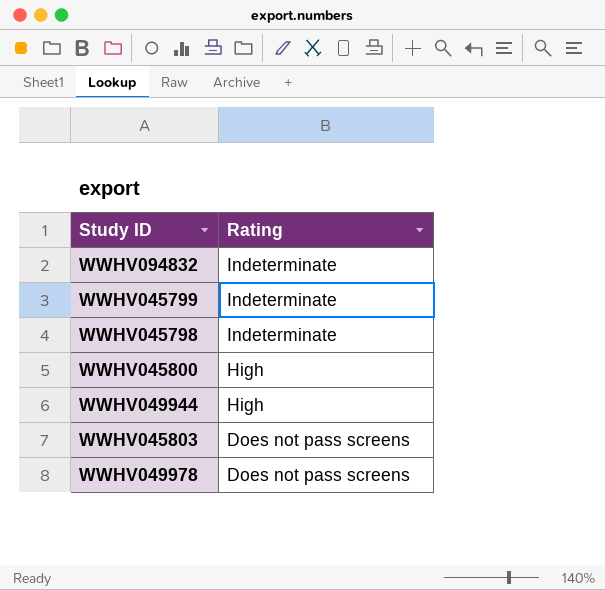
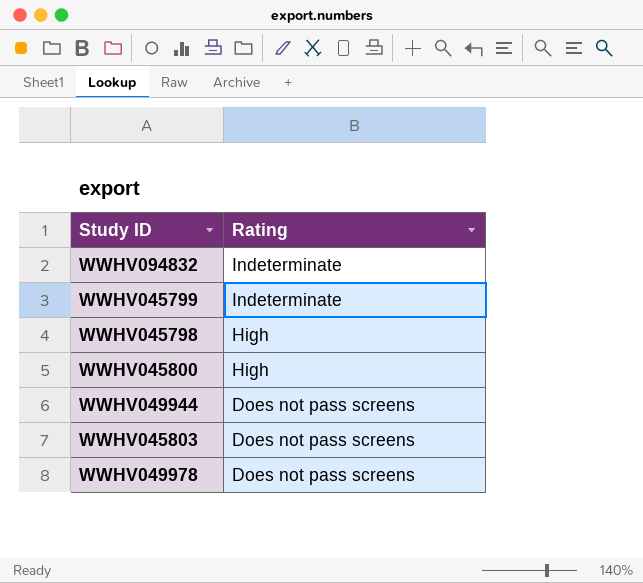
WWHV045798 | Rating: Indeterminate -> High
WWHV049944 | Rating: High -> Does not pass screens

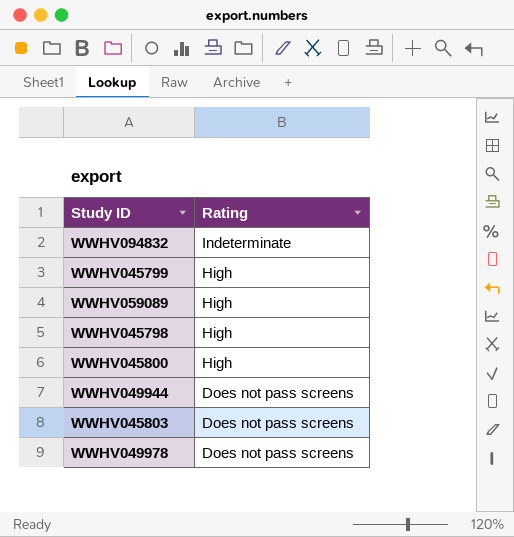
WWHV045799 | Rating: Indeterminate -> High
row WWHV059089: none -> High

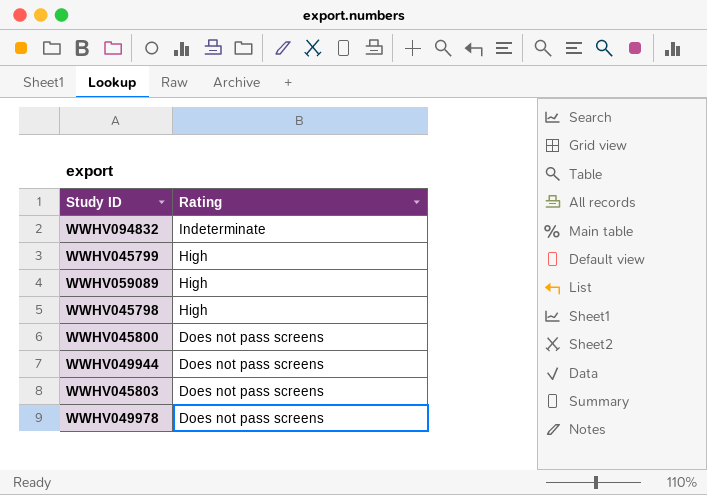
WWHV045800 | Rating: High -> Does not pass screens

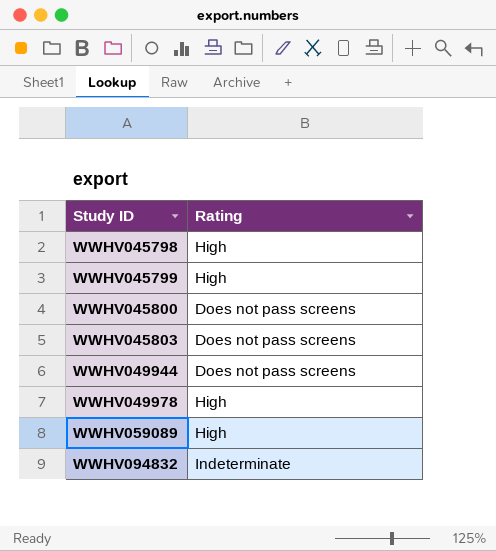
row order: Rating descending -> Study ID ascending
WWHV049978 | Rating: Does not pass screens -> High

